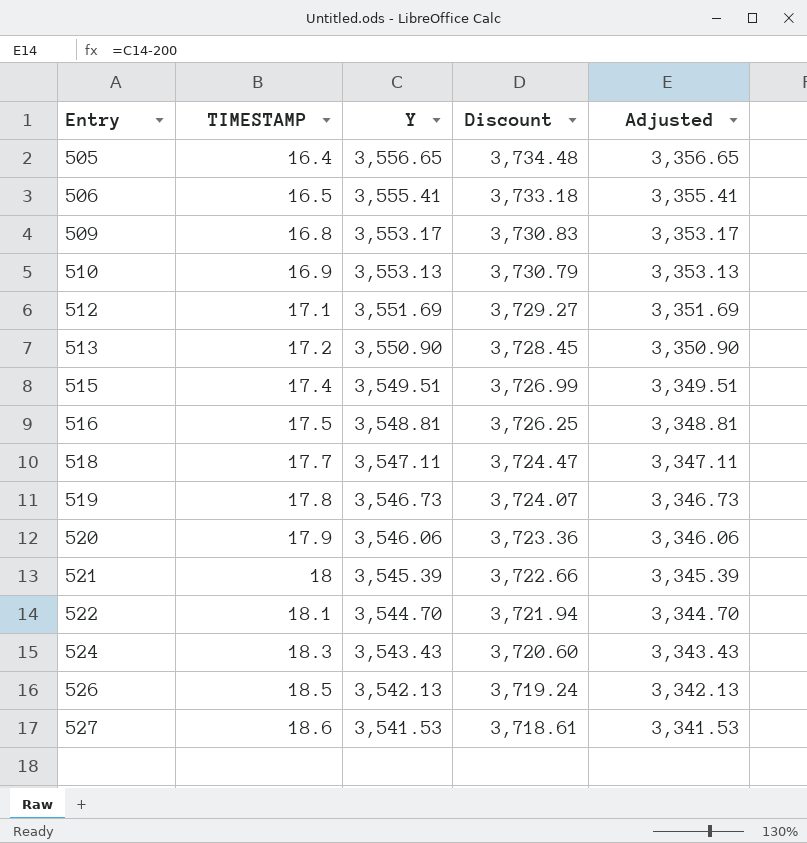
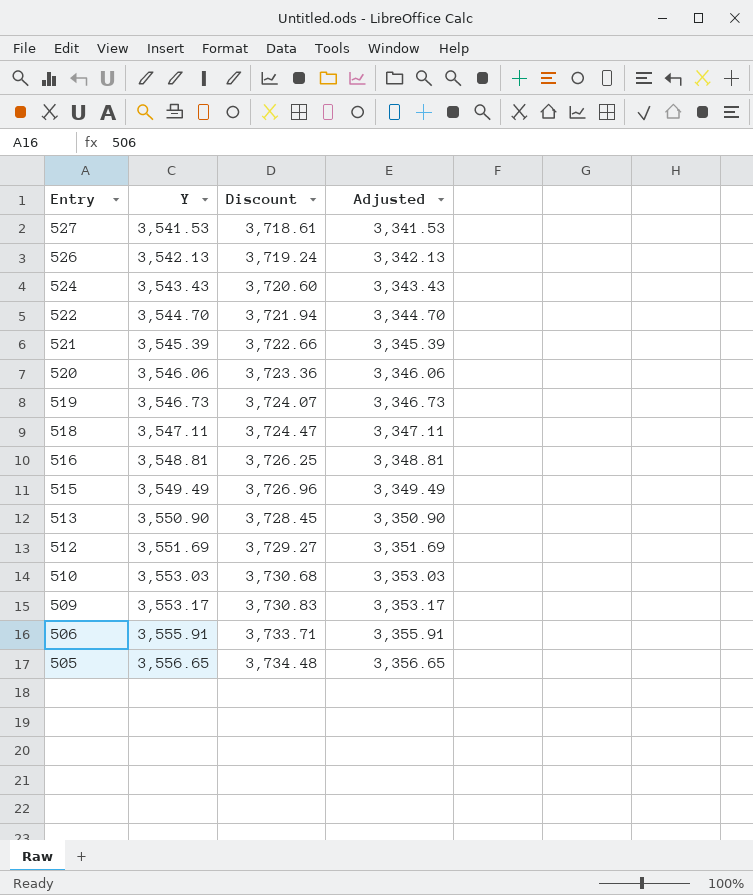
row order: Entry ascending -> Entry descending
column TIMESTAMP | position: 2 -> none
515 | Y: 3,549.51 -> 3,549.49
515 | Discount: 3,726.99 -> 3,726.96
515 | Adjusted: 3,349.51 -> 3,349.49
510 | Y: 3,553.13 -> 3,553.03
510 | Discount: 3,730.79 -> 3,730.68
510 | Adjusted: 3,353.13 -> 3,353.03
506 | Y: 3,555.41 -> 3,555.91
506 | Discount: 3,733.18 -> 3,733.71
506 | Adjusted: 3,355.41 -> 3,355.91

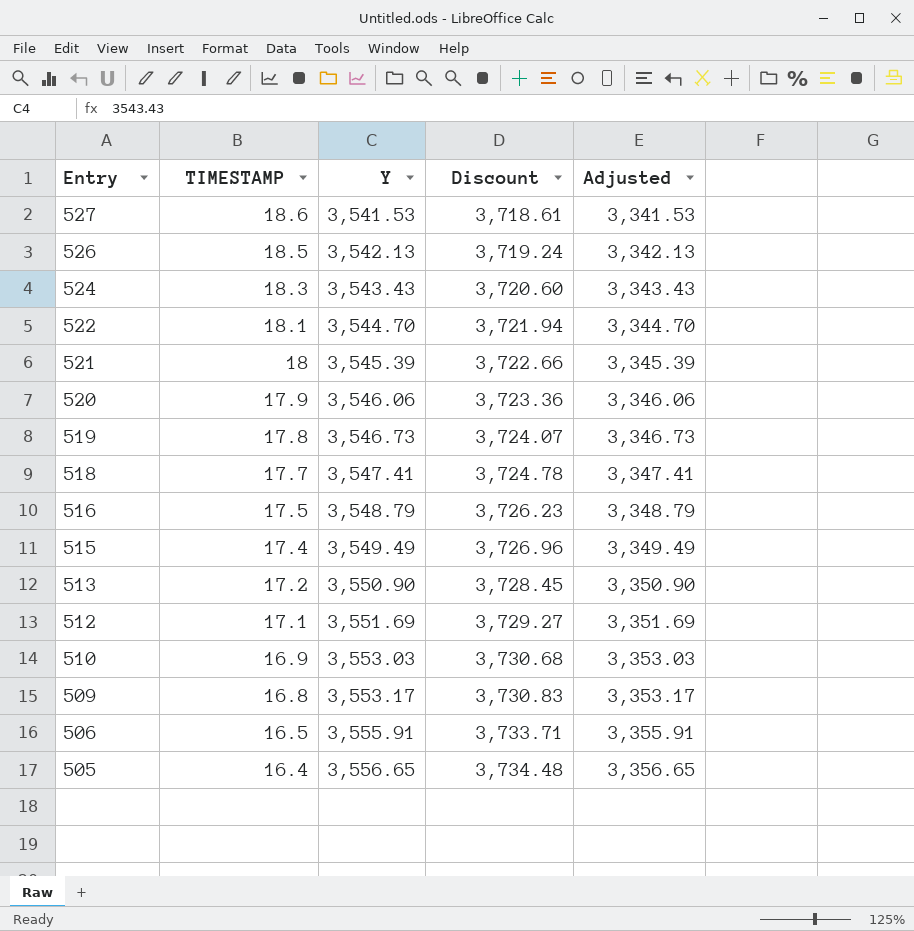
column TIMESTAMP | position: none -> 2
518 | Y: 3,547.11 -> 3,547.41
518 | Discount: 3,724.47 -> 3,724.78
518 | Adjusted: 3,347.11 -> 3,347.41
516 | Y: 3,548.81 -> 3,548.79
516 | Discount: 3,726.25 -> 3,726.23
516 | Adjusted: 3,348.81 -> 3,348.79

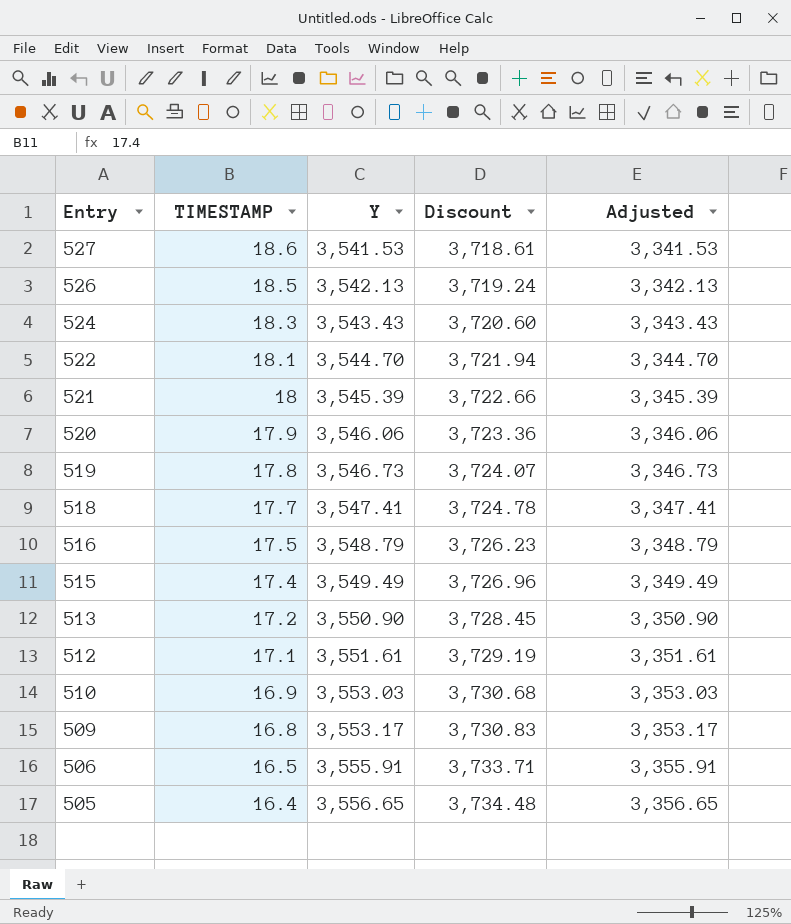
512 | Y: 3,551.69 -> 3,551.61
512 | Discount: 3,729.27 -> 3,729.19
512 | Adjusted: 3,351.69 -> 3,351.61

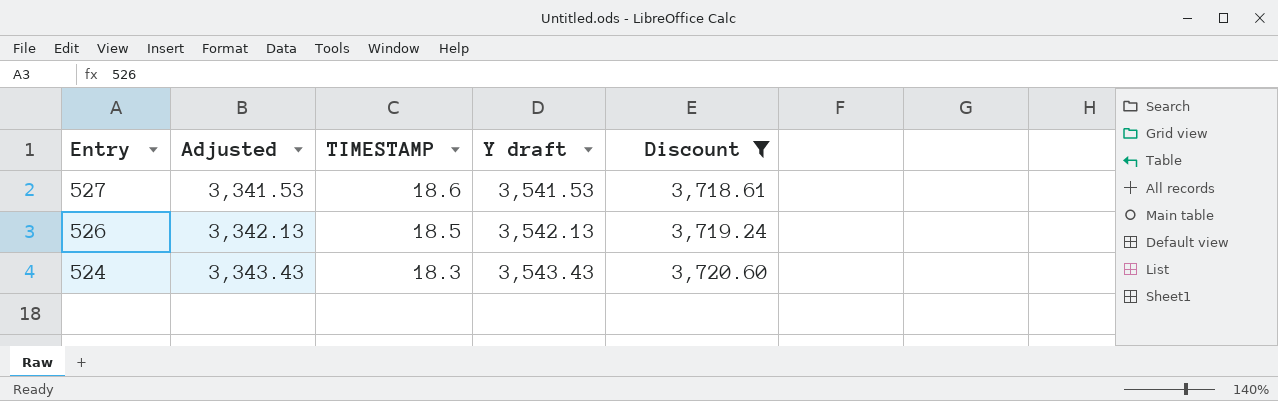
filter: none -> Discount <= 3,720.60
column Adjusted | position: 5 -> 2
column name: Y -> Y draft

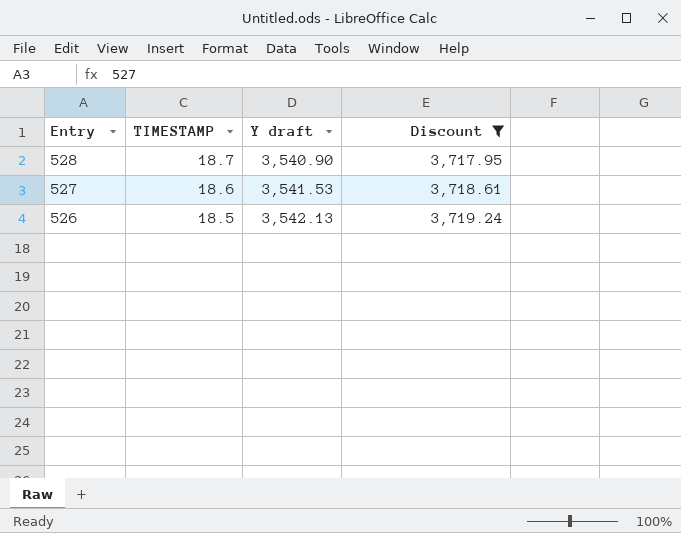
column Adjusted | formula: [Y draft] - 200 -> none
row 524: 3,343.43 | 18.3 | 3,543.43 | 3,720.60 -> none
row 528: none -> 18.7 | 3,540.90 | 3,717.95

